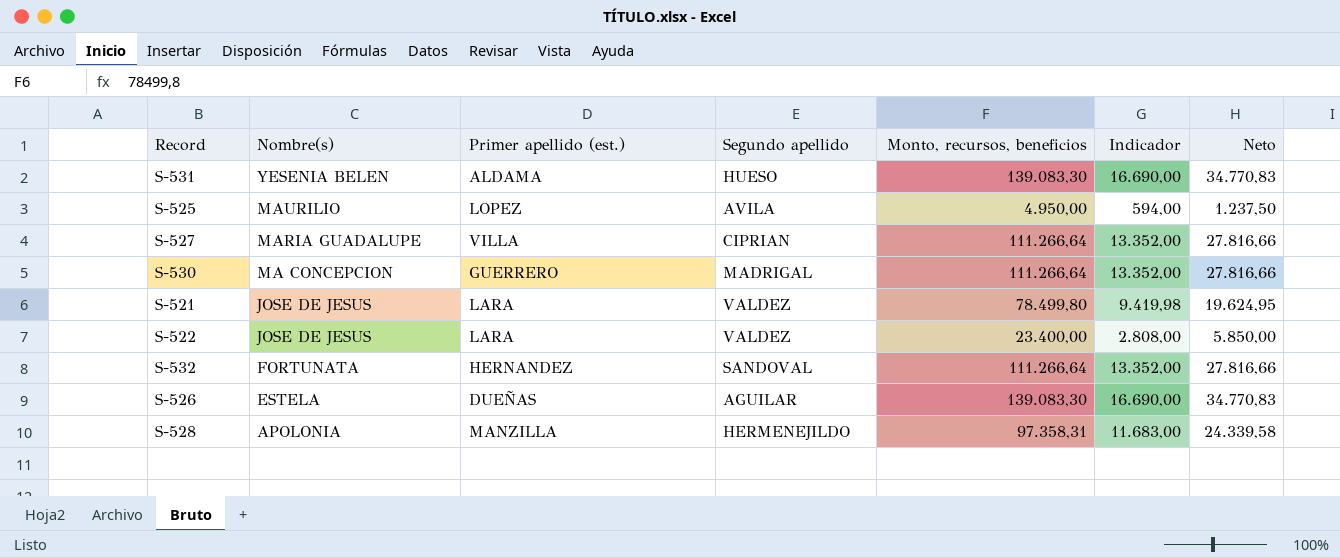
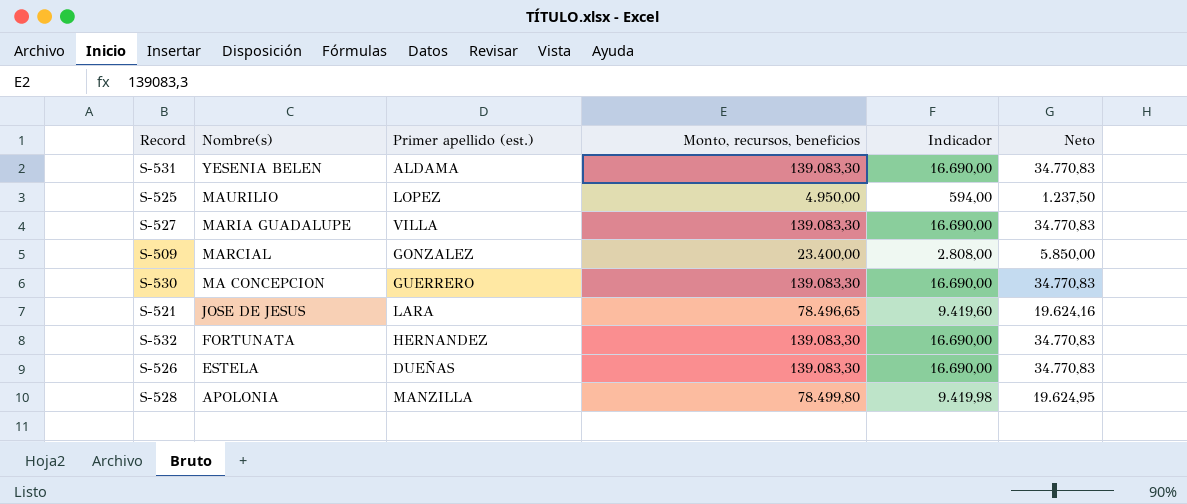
column Segundo apellido | position: 4 -> none
row S-522: JOSE DE JESUS | LARA | VALDEZ | 23.400,00 | 2.808,00 | 5.850,00 -> none
S-527 | Monto, recursos, beneficios: 111.266,64 -> 139.083,30
S-527 | Indicador: 13.352,00 -> 16.690,00
S-527 | Neto: 27.816,66 -> 34.770,83
row S-509: none -> MARCIAL | GONZALEZ | 23.400,00 | 2.808,00 | 5.850,00
S-530 | Monto, recursos, beneficios: 111.266,64 -> 139.083,30
S-530 | Indicador: 13.352,00 -> 16.690,00
S-530 | Neto: 27.816,66 -> 34.770,83
S-521 | Monto, recursos, beneficios: 78.499,80 -> 78.496,65
S-521 | Indicador: 9.419,98 -> 9.419,60
S-521 | Neto: 19.624,95 -> 19.624,16
S-532 | Monto, recursos, beneficios: 111.266,64 -> 139.083,30
S-532 | Indicador: 13.352,00 -> 16.690,00
S-532 | Neto: 27.816,66 -> 34.770,83
S-528 | Monto, recursos, beneficios: 97.358,31 -> 78.499,80
S-528 | Indicador: 11.683,00 -> 9.419,98
S-528 | Neto: 24.339,58 -> 19.624,95

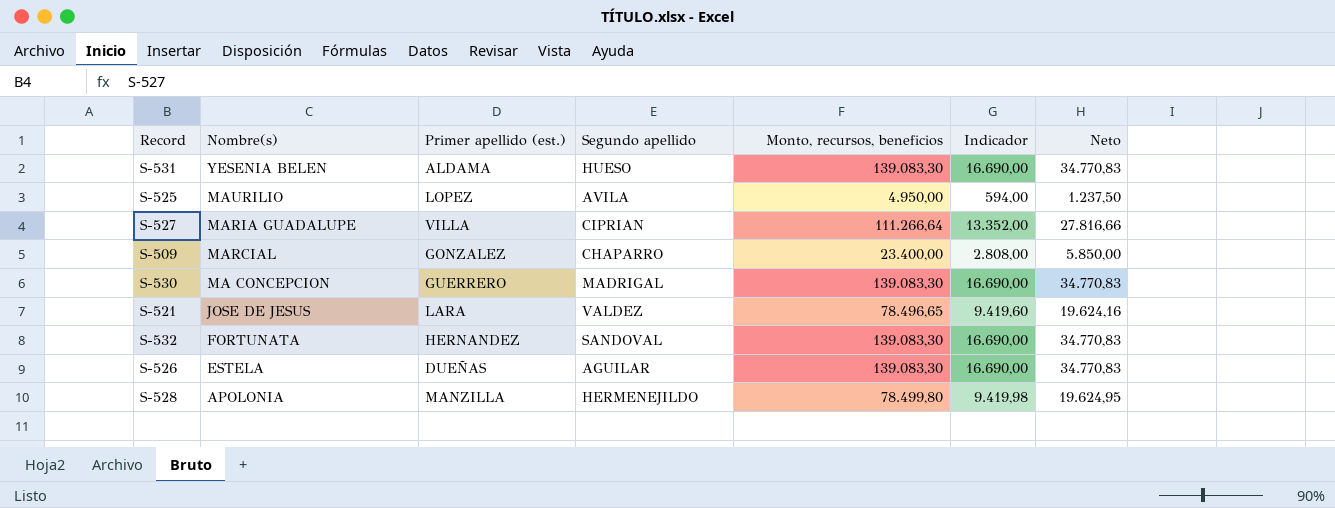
column Segundo apellido | position: none -> 4
S-527 | Monto, recursos, beneficios: 139.083,30 -> 111.266,64
S-527 | Indicador: 16.690,00 -> 13.352,00
S-527 | Neto: 34.770,83 -> 27.816,66

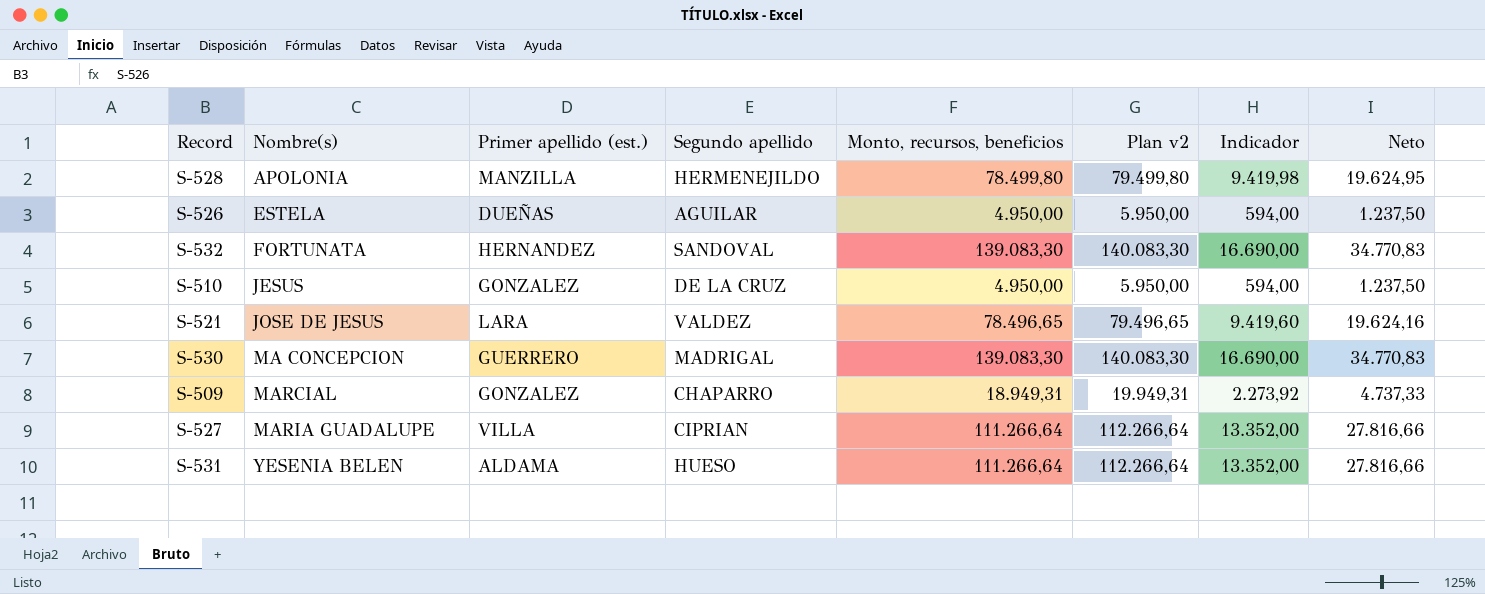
row order: Nombre(s) descending -> Nombre(s) ascending
column Plan v2 | formula: none -> [Monto, recursos, beneficios] + 1000
row S-525: MAURILIO | LOPEZ | AVILA | 4.950,00 | 594,00 | 1.237,50 -> none
S-526 | Monto, recursos, beneficios: 139.083,30 -> 4.950,00
S-526 | Indicador: 16.690,00 -> 594,00
S-526 | Neto: 34.770,83 -> 1.237,50
row S-510: none -> JESUS | GONZALEZ | DE LA CRUZ | 4.950,00 | 5.950,00 | 594,00 | 1.237,50
S-509 | Monto, recursos, beneficios: 23.400,00 -> 18.949,31
S-509 | Indicador: 2.808,00 -> 2.273,92
S-509 | Neto: 5.850,00 -> 4.737,33
S-531 | Monto, recursos, beneficios: 139.083,30 -> 111.266,64
S-531 | Indicador: 16.690,00 -> 13.352,00
S-531 | Neto: 34.770,83 -> 27.816,66

